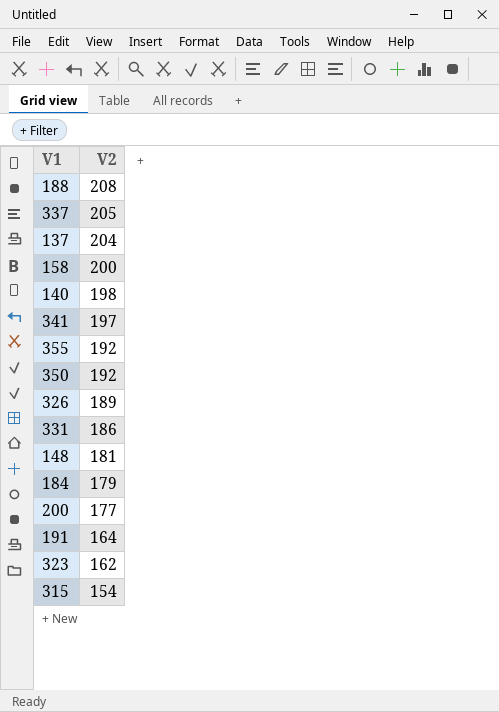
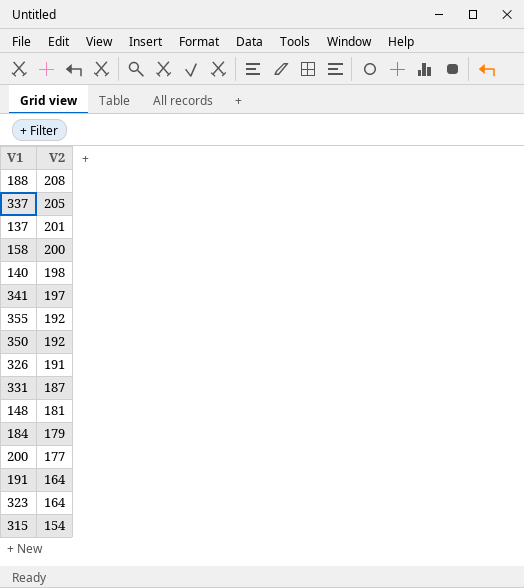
137 | V2: 204 -> 201
326 | V2: 189 -> 191
331 | V2: 186 -> 187
323 | V2: 162 -> 164

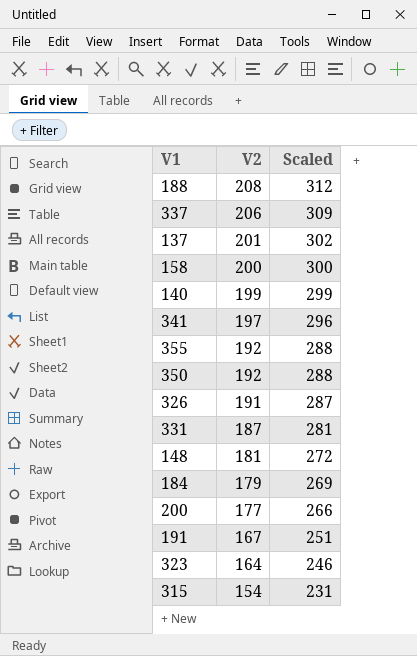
column Scaled | formula: none -> [V2] * 1.5
337 | V2: 205 -> 206
140 | V2: 198 -> 199
191 | V2: 164 -> 167

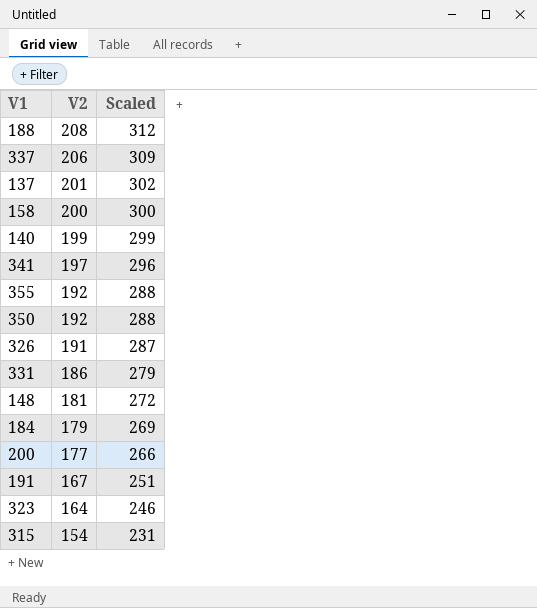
331 | V2: 187 -> 186
331 | Scaled: 281 -> 279

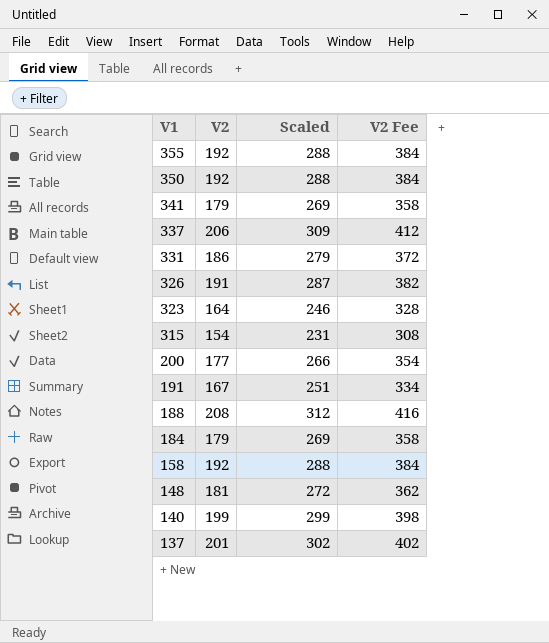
row order: V2 descending -> V1 descending
column V2 Fee | formula: none -> [V2] * 2
341 | V2: 197 -> 179
341 | Scaled: 296 -> 269
158 | V2: 200 -> 192
158 | Scaled: 300 -> 288

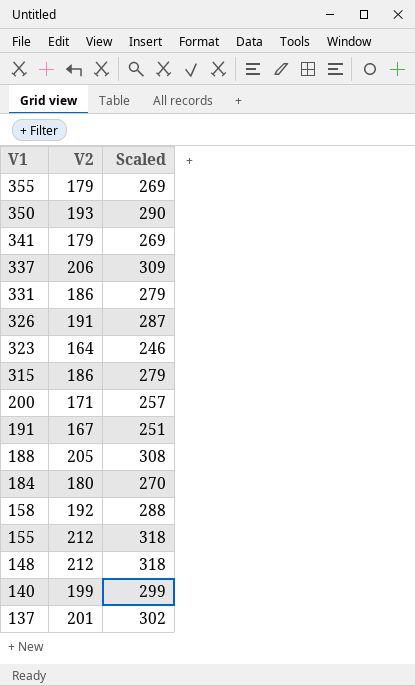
column V2 Fee | formula: [V2] * 2 -> none
355 | V2: 192 -> 179
355 | Scaled: 288 -> 269
350 | V2: 192 -> 193
350 | Scaled: 288 -> 290
315 | V2: 154 -> 186
315 | Scaled: 231 -> 279
200 | V2: 177 -> 171
200 | Scaled: 266 -> 257
188 | V2: 208 -> 205
188 | Scaled: 312 -> 308
184 | V2: 179 -> 180
184 | Scaled: 269 -> 270
row 155: none -> 212 | 318
148 | V2: 181 -> 212
148 | Scaled: 272 -> 318

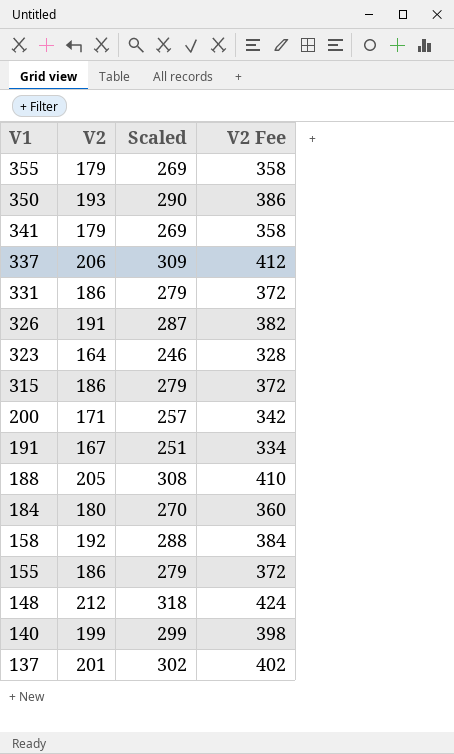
column V2 Fee | formula: none -> [V2] * 2
155 | V2: 212 -> 186
155 | Scaled: 318 -> 279

